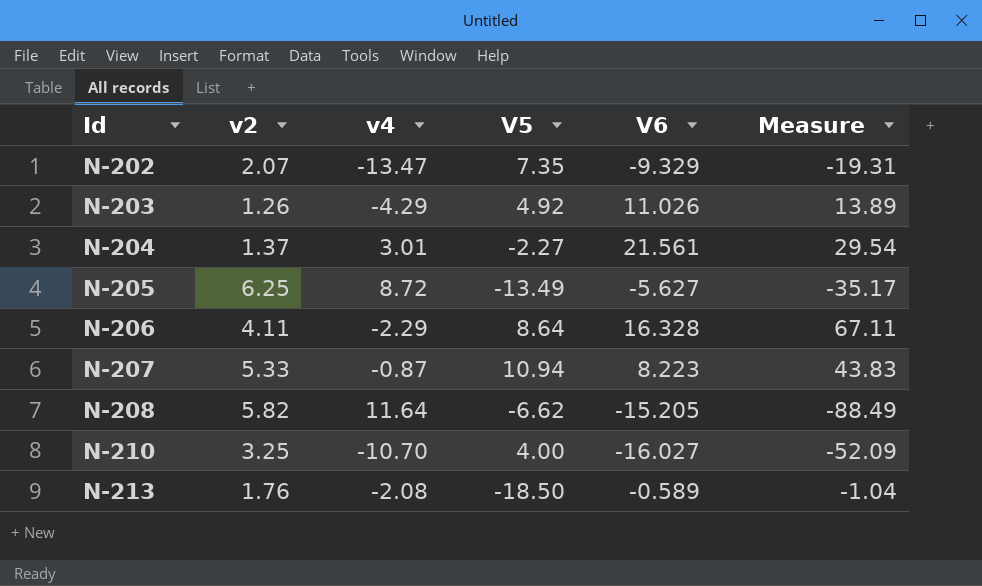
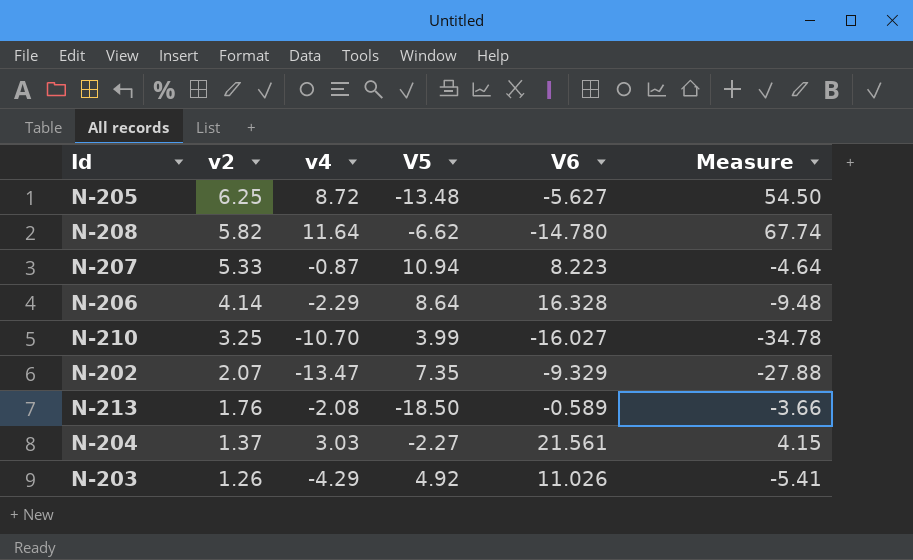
row order: Id ascending -> v2 descending
column Measure | formula: [v2] * [V6] -> [v2] * [v4]
N-205 | V5: -13.49 -> -13.48
N-208 | V6: -15.205 -> -14.780
N-206 | v2: 4.11 -> 4.14
N-210 | V5: 4.00 -> 3.99
N-204 | v4: 3.01 -> 3.03

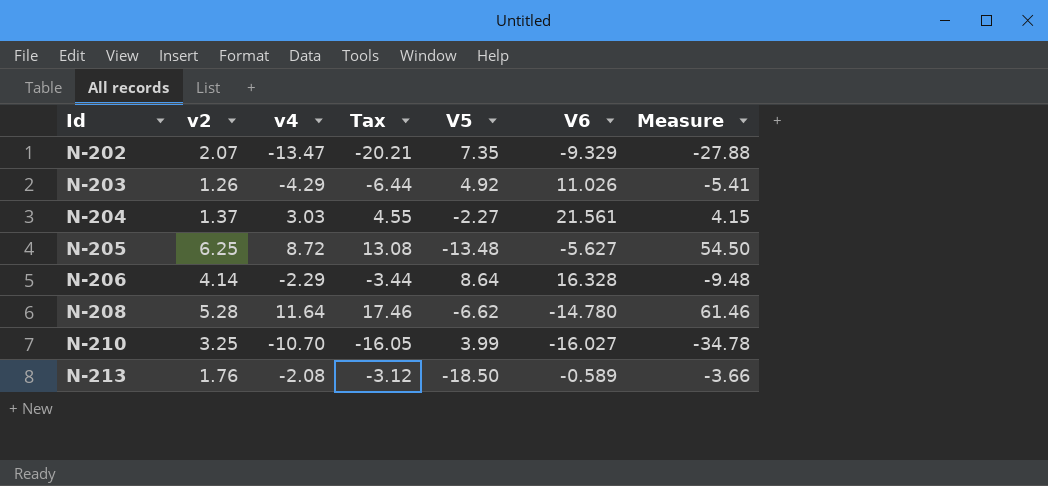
row order: v2 descending -> Id ascending
column Tax | formula: none -> [v4] * 1.5
row N-207: 5.33 | -0.87 | 10.94 | 8.223 | -4.64 -> none
N-208 | v2: 5.82 -> 5.28
N-208 | Measure: 67.74 -> 61.46

